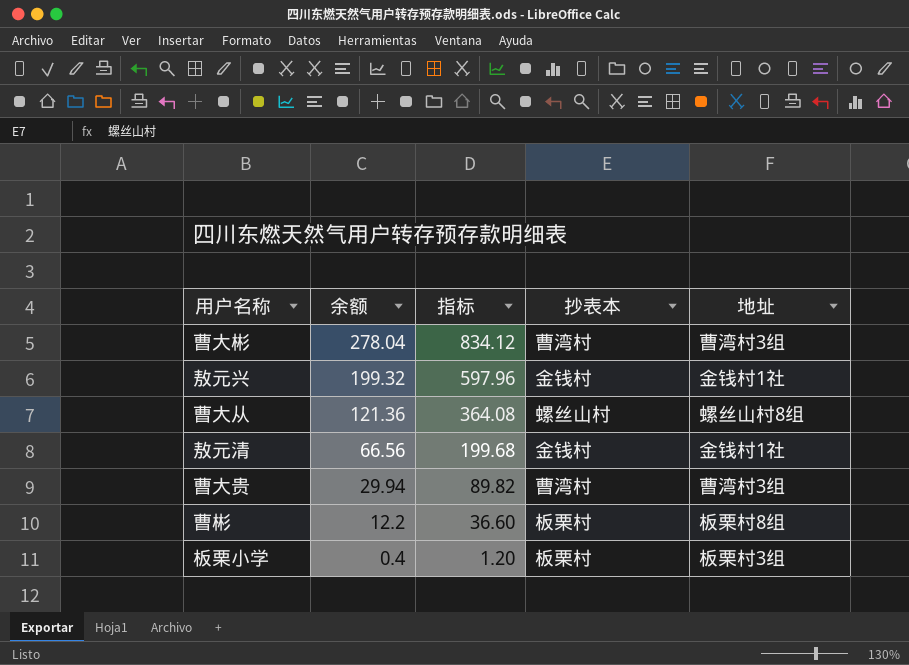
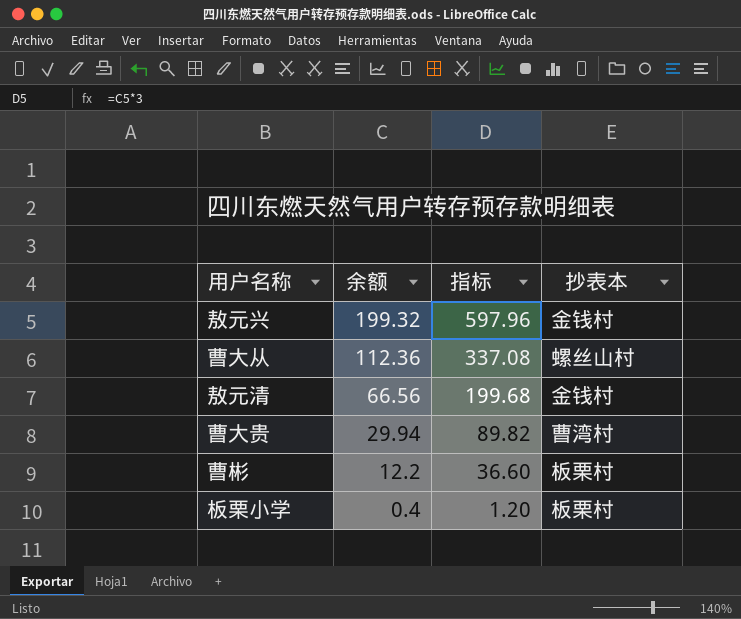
column 地址 | position: 5 -> none
row 曹大彬: 278.04 | 834.12 | 曹湾村 | 曹湾村3组 -> none
曹大从 | 余额: 121.36 -> 112.36
曹大从 | 指标: 364.08 -> 337.08

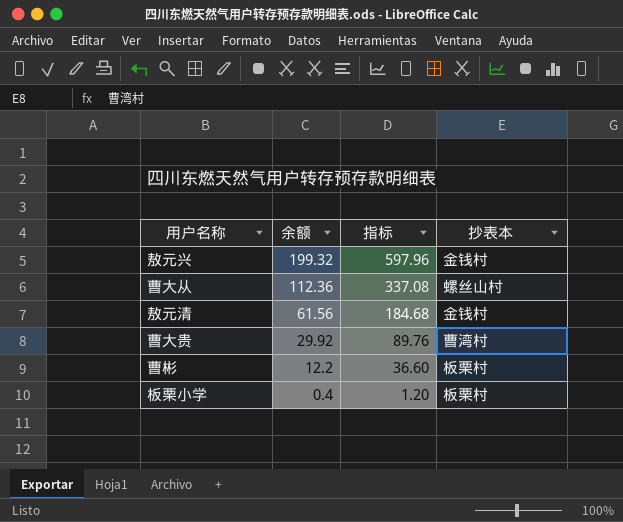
敖元清 | 余额: 66.56 -> 61.56
敖元清 | 指标: 199.68 -> 184.68
曹大贵 | 余额: 29.94 -> 29.92
曹大贵 | 指标: 89.82 -> 89.76

